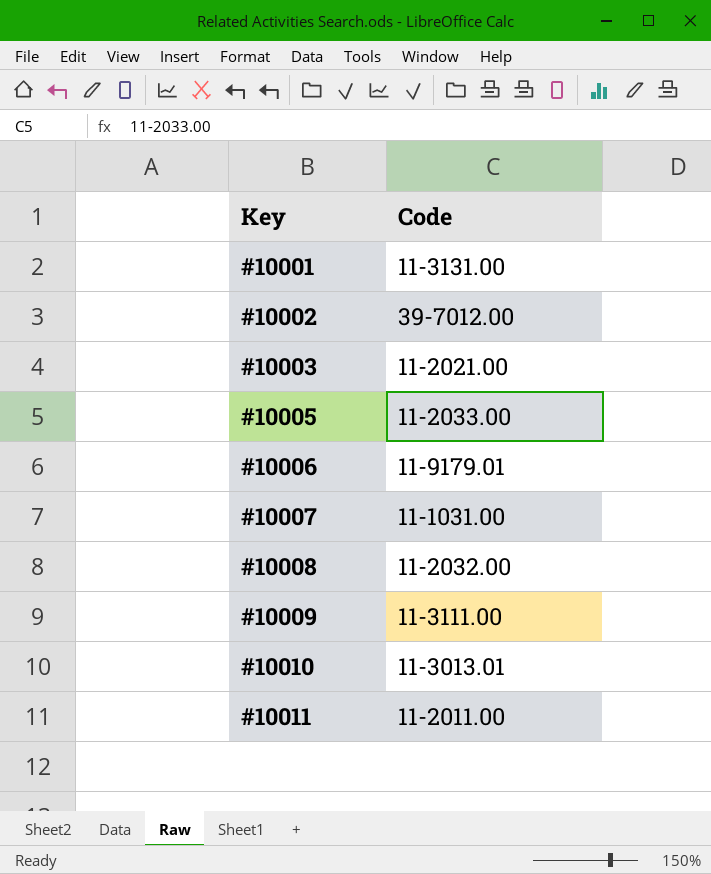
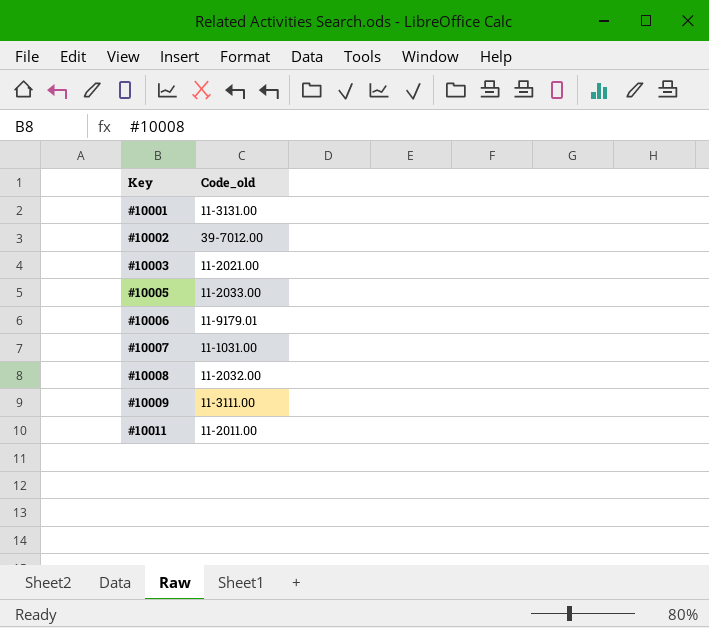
column name: Code -> Code_old
row #10010: 11-3013.01 -> none

